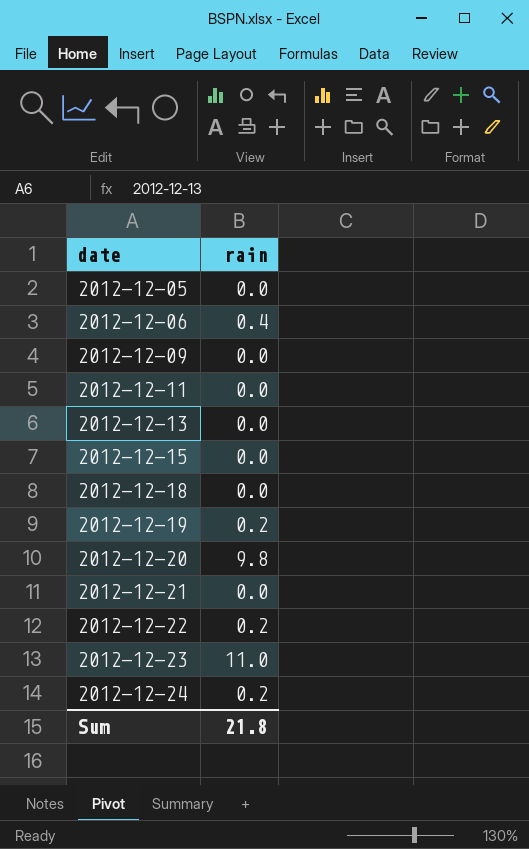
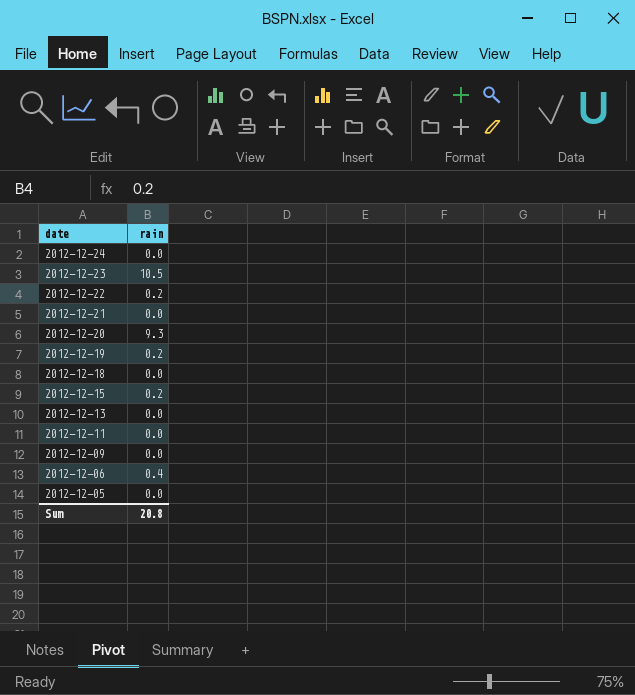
row order: date ascending -> date descending
2012-12-24 | rain: 0.2 -> 0.0
2012-12-23 | rain: 11.0 -> 10.5
2012-12-20 | rain: 9.8 -> 9.3
2012-12-15 | rain: 0.0 -> 0.2
Sum | rain: 21.8 -> 20.8

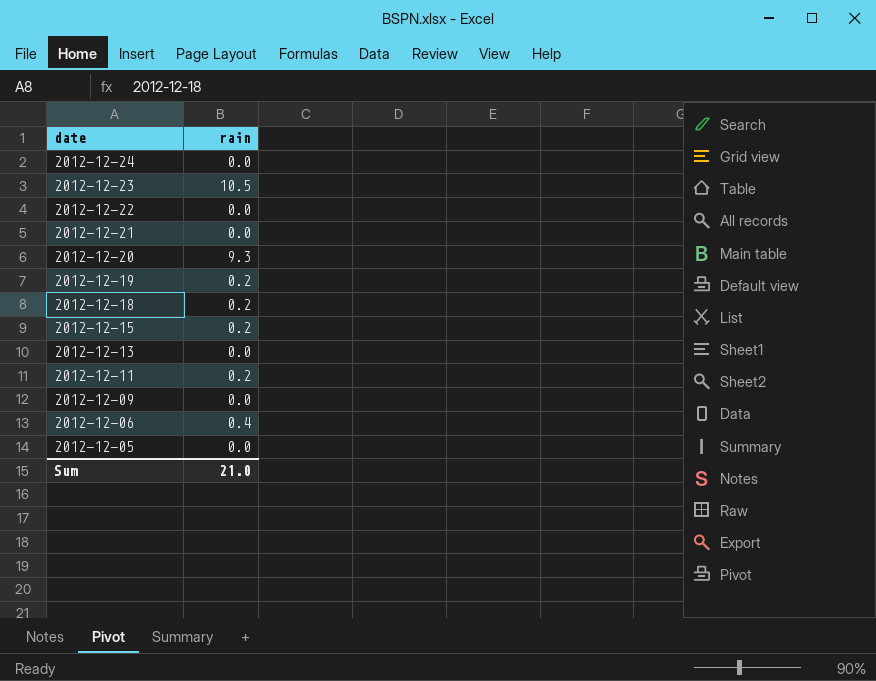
2012-12-22 | rain: 0.2 -> 0.0
2012-12-18 | rain: 0.0 -> 0.2
2012-12-11 | rain: 0.0 -> 0.2
Sum | rain: 20.8 -> 21.0

